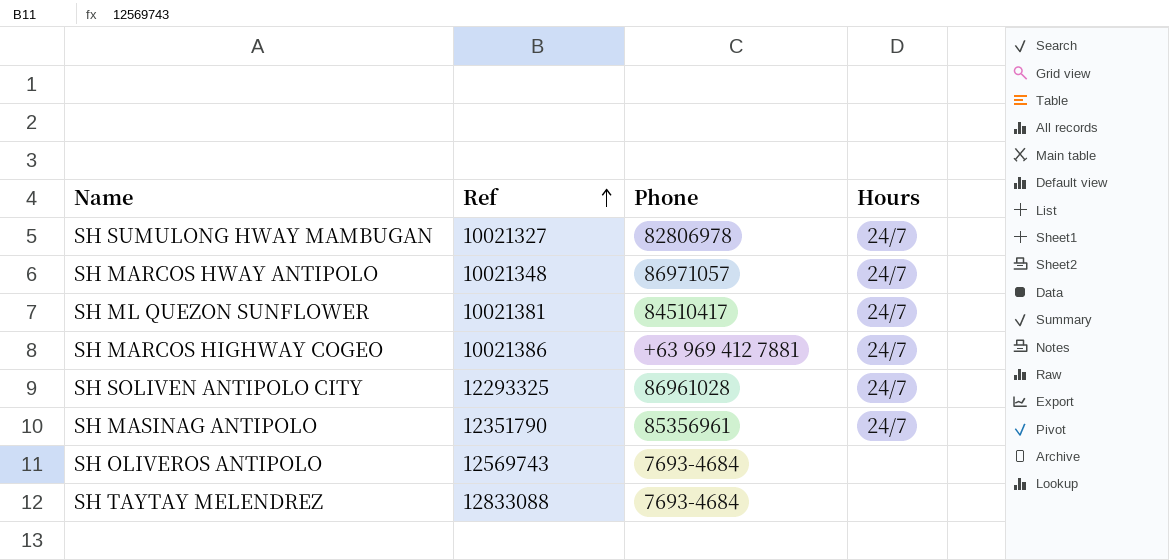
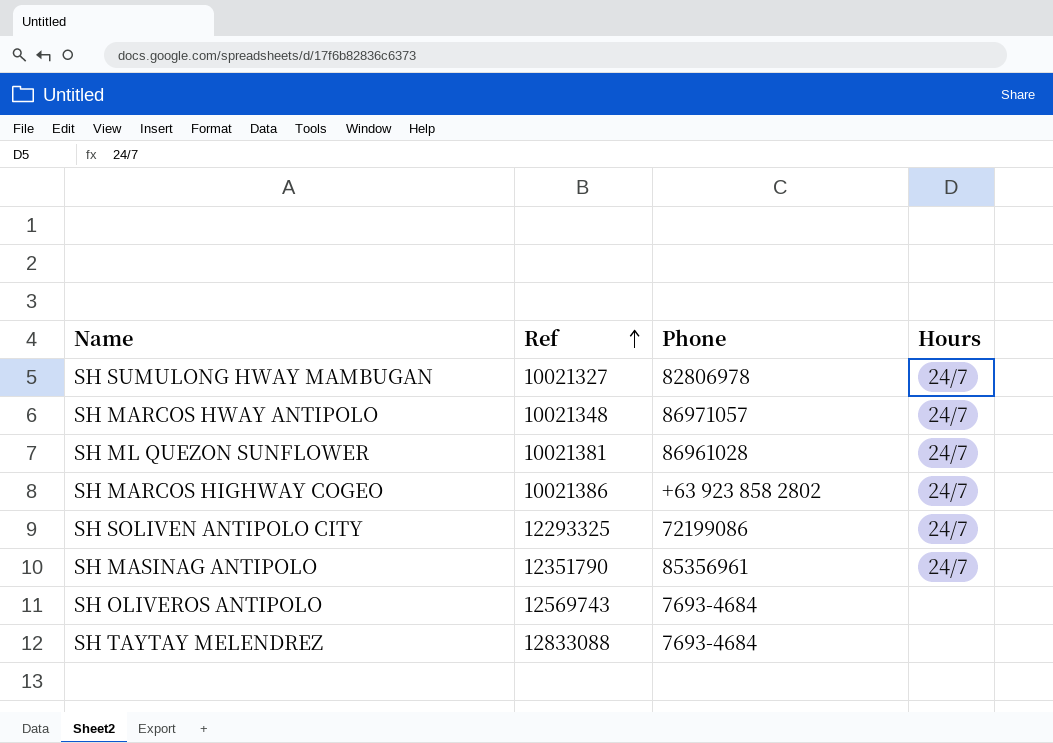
SH ML QUEZON SUNFLOWER | Phone: 84510417 -> 86961028
SH MARCOS HIGHWAY COGEO | Phone: +63 969 412 7881 -> +63 923 858 2802
SH SOLIVEN ANTIPOLO CITY | Phone: 86961028 -> 72199086

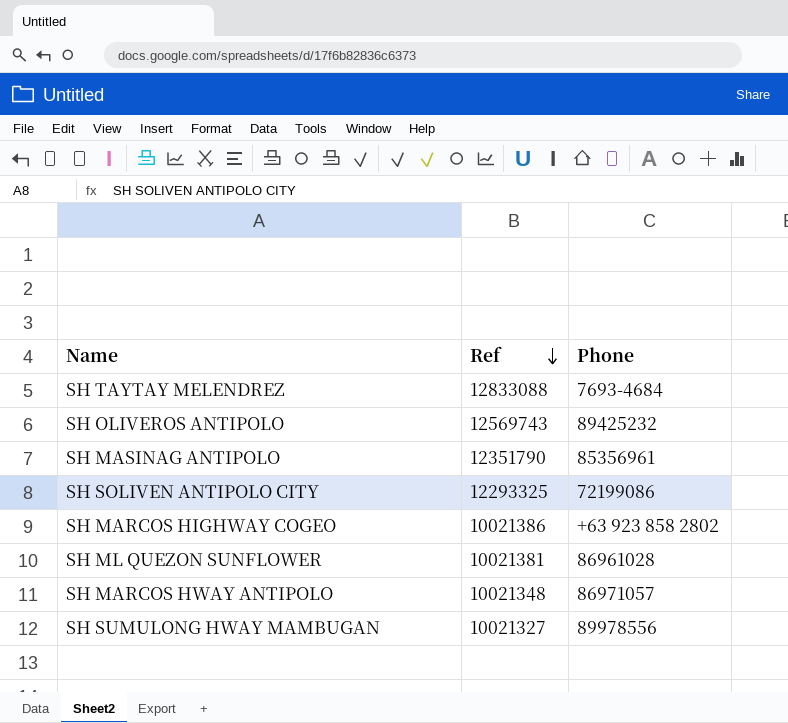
row order: Ref ascending -> Ref descending
column Hours | position: 4 -> none
SH OLIVEROS ANTIPOLO | Phone: 7693-4684 -> 89425232
SH SUMULONG HWAY MAMBUGAN | Phone: 82806978 -> 89978556

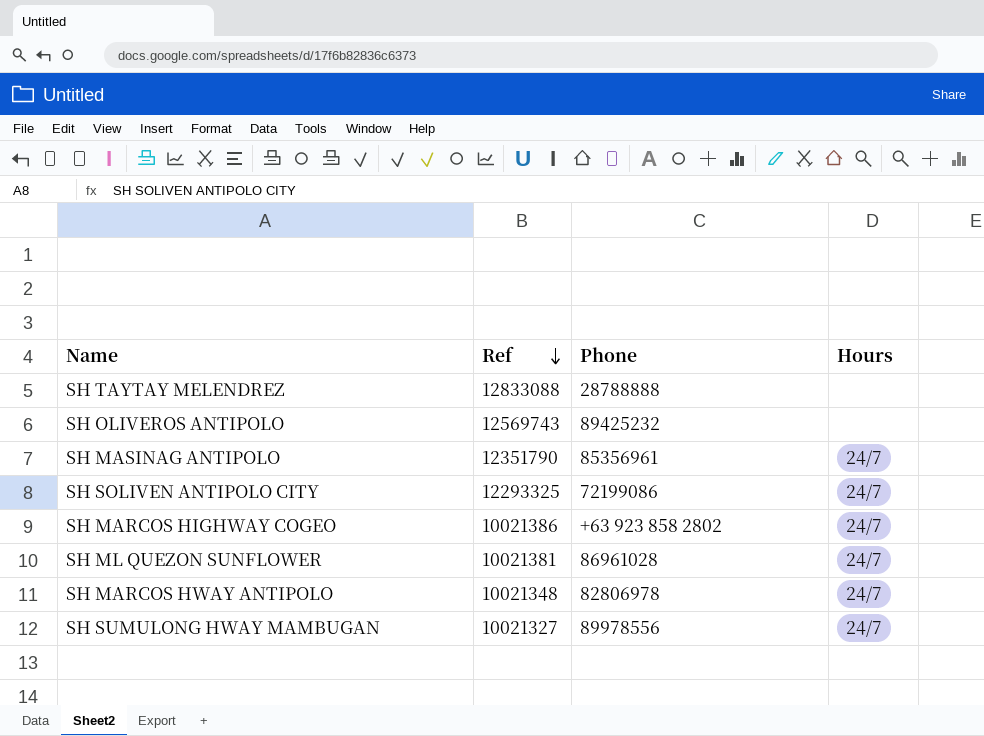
column Hours | position: none -> 4
SH TAYTAY MELENDREZ | Phone: 7693-4684 -> 28788888
SH MARCOS HWAY ANTIPOLO | Phone: 86971057 -> 82806978

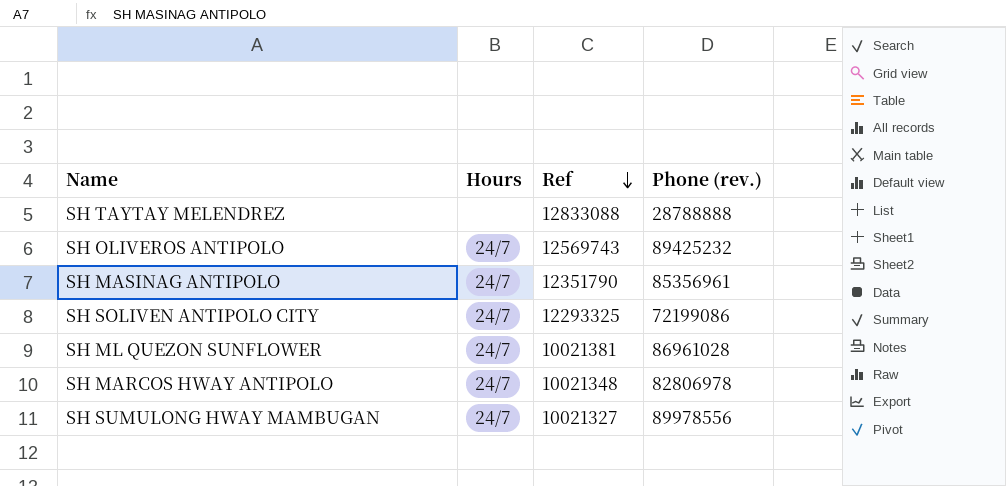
column Hours | position: 4 -> 2
column name: Phone -> Phone (rev.)
row SH MARCOS HIGHWAY COGEO: 10021386 | +63 923 858 2802 | 24/7 -> none
SH OLIVEROS ANTIPOLO | Hours: none -> 24/7

